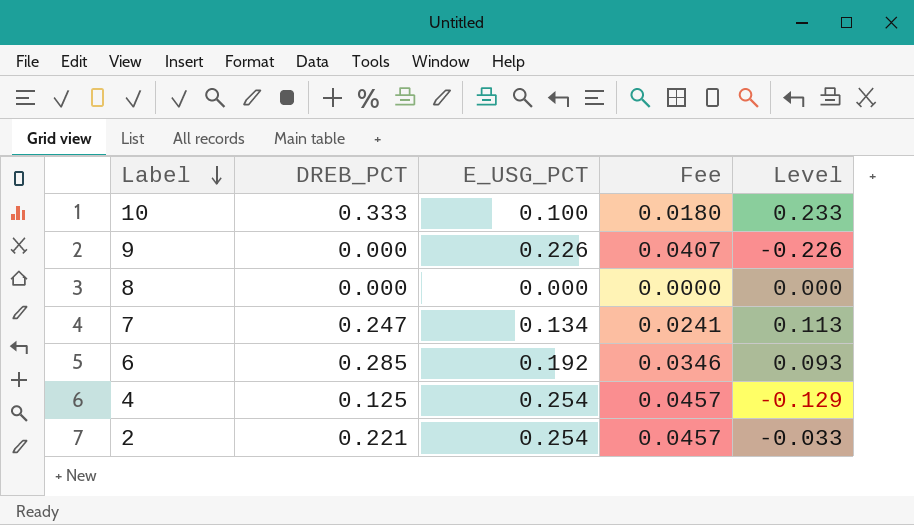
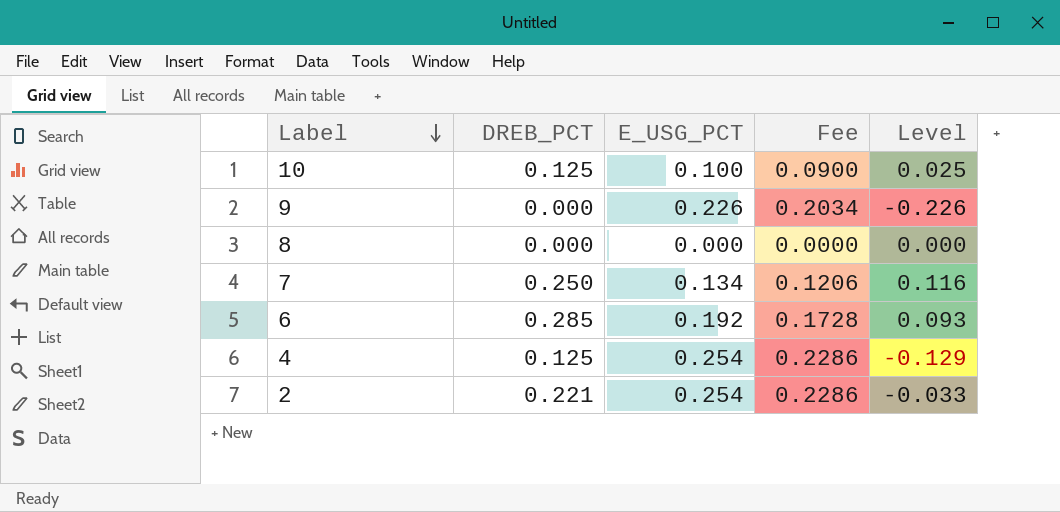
column Fee | formula: [E_USG_PCT] * 0.18 -> [E_USG_PCT] * 0.9
10 | DREB_PCT: 0.333 -> 0.125
10 | Level: 0.233 -> 0.025
7 | DREB_PCT: 0.247 -> 0.250
7 | Level: 0.113 -> 0.116

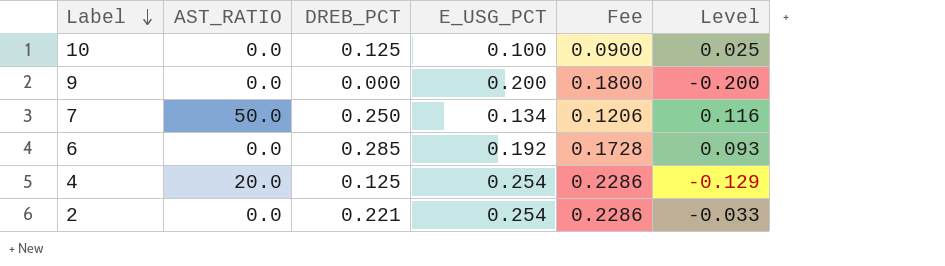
column AST_RATIO | position: none -> 2
row 8: 0.000 | 0.000 | 0.0000 | 0.000 -> none
9 | E_USG_PCT: 0.226 -> 0.200
9 | Fee: 0.2034 -> 0.1800
9 | Level: -0.226 -> -0.200

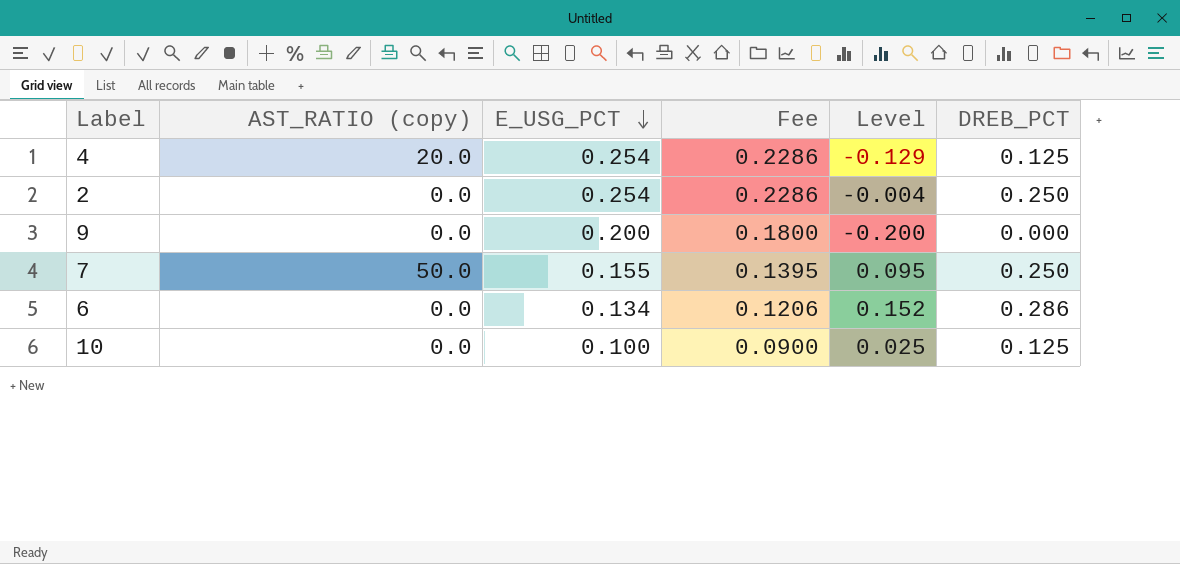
row order: Label descending -> E_USG_PCT descending
column name: AST_RATIO -> AST_RATIO (copy)
column DREB_PCT | position: 3 -> 6
2 | Level: -0.033 -> -0.004
2 | DREB_PCT: 0.221 -> 0.250
7 | E_USG_PCT: 0.134 -> 0.155
7 | Fee: 0.1206 -> 0.1395
7 | Level: 0.116 -> 0.095
6 | E_USG_PCT: 0.192 -> 0.134
6 | Fee: 0.1728 -> 0.1206
6 | Level: 0.093 -> 0.152
6 | DREB_PCT: 0.285 -> 0.286

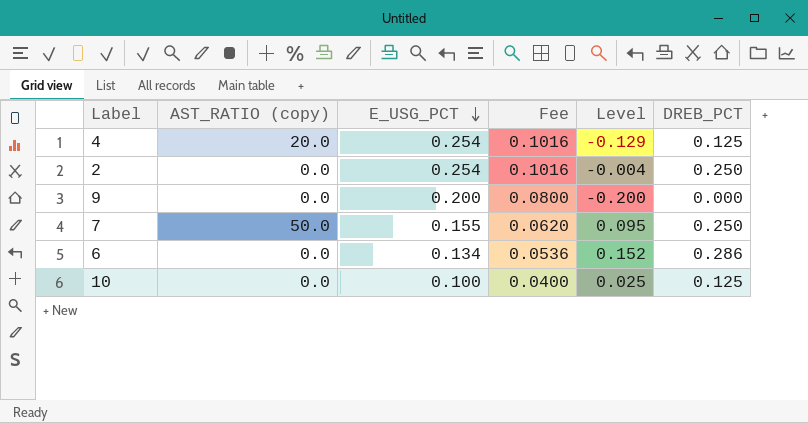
column Fee | formula: [E_USG_PCT] * 0.9 -> [E_USG_PCT] * 0.4

